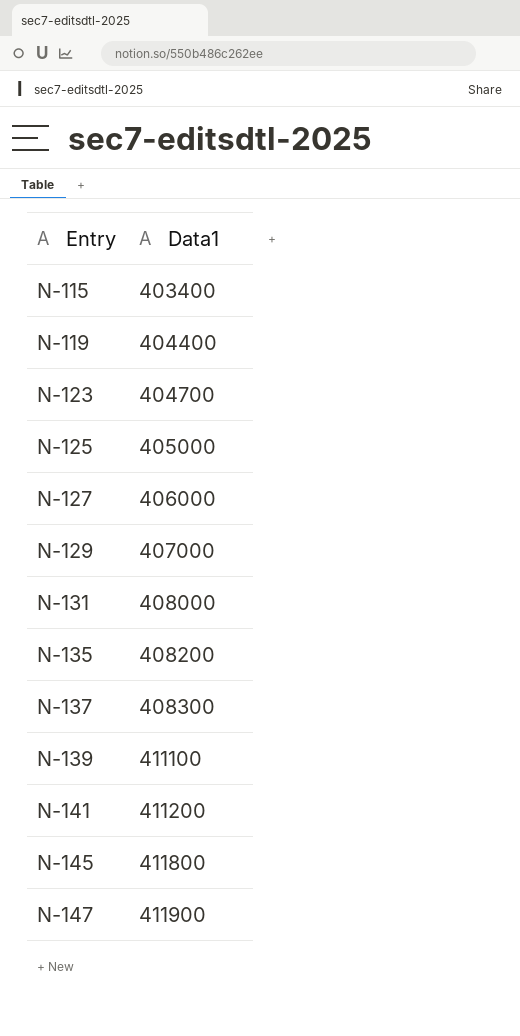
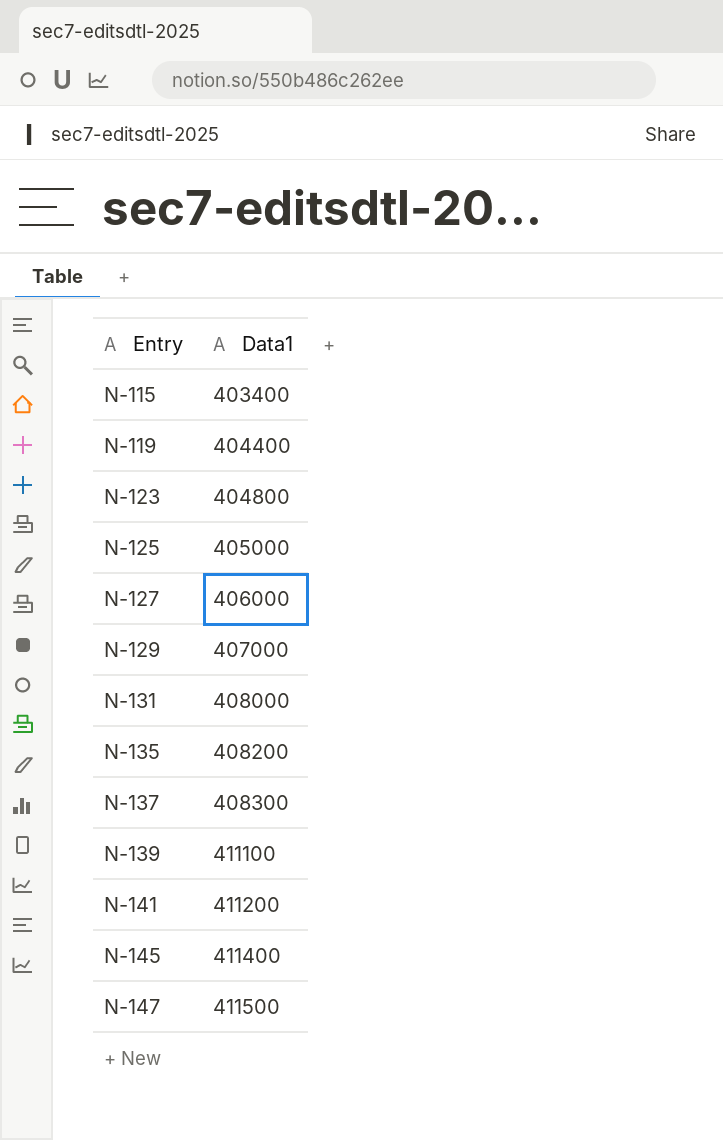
N-123 | Data1: 404700 -> 404800
N-145 | Data1: 411800 -> 411400
N-147 | Data1: 411900 -> 411500

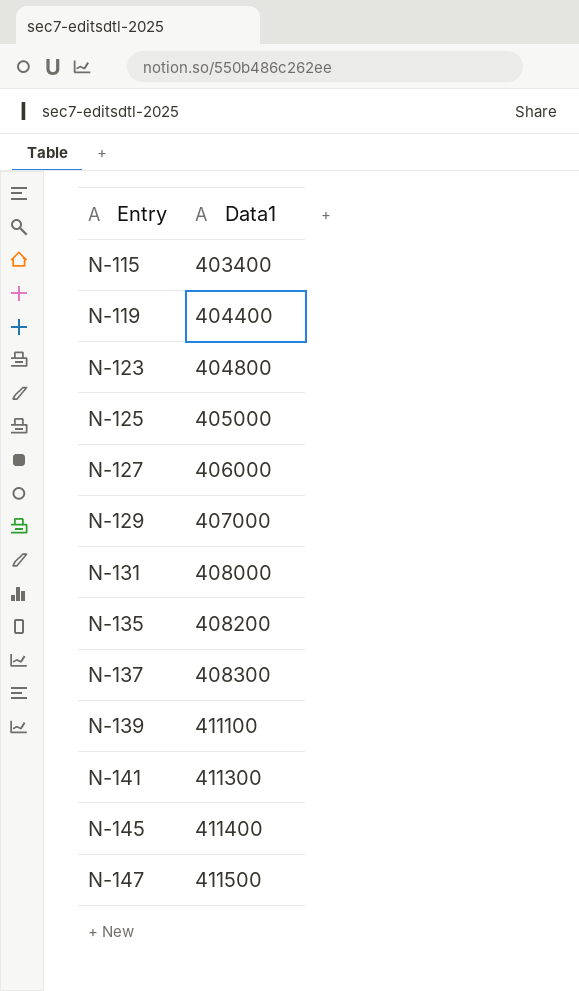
N-141 | Data1: 411200 -> 411300

